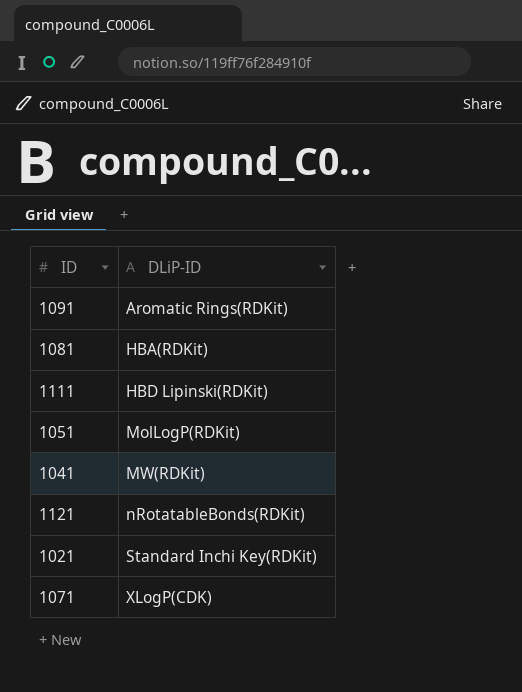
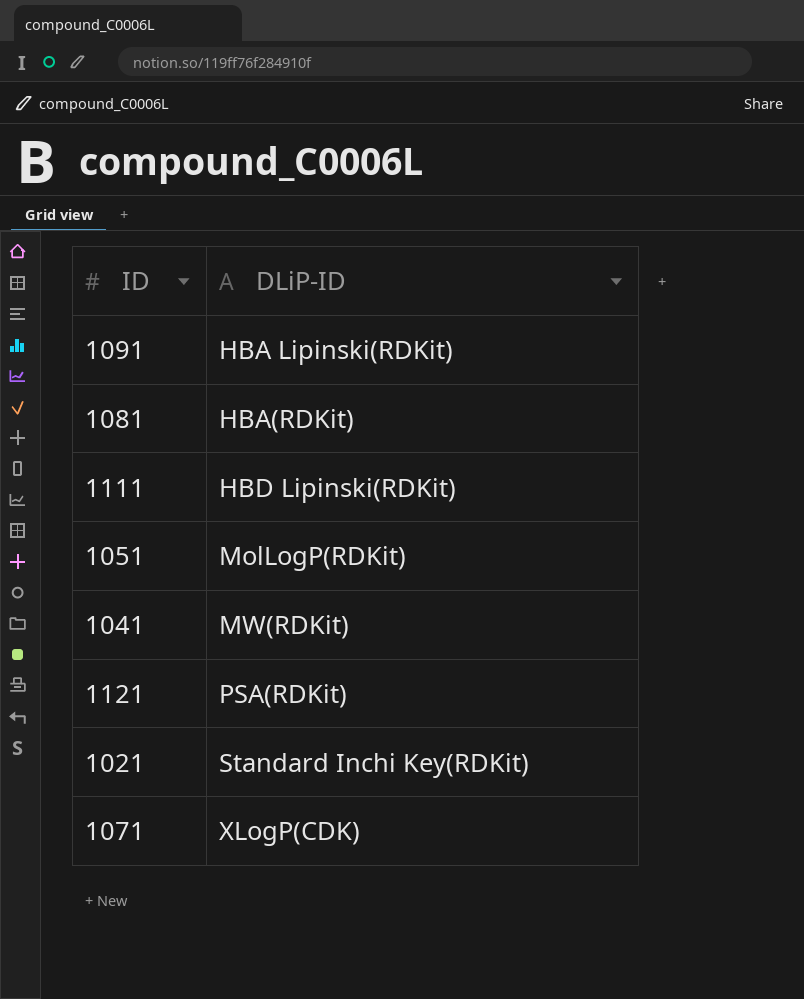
1091 | DLiP-ID: Aromatic Rings(RDKit) -> HBA Lipinski(RDKit)
1121 | DLiP-ID: nRotatableBonds(RDKit) -> PSA(RDKit)

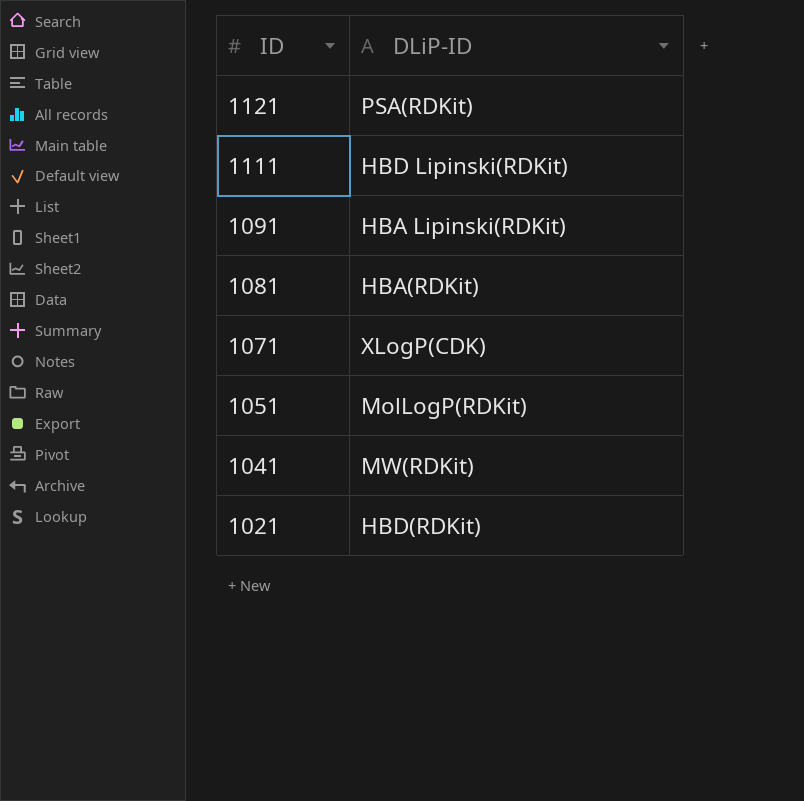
row order: DLiP-ID ascending -> ID descending
1021 | DLiP-ID: Standard Inchi Key(RDKit) -> HBD(RDKit)

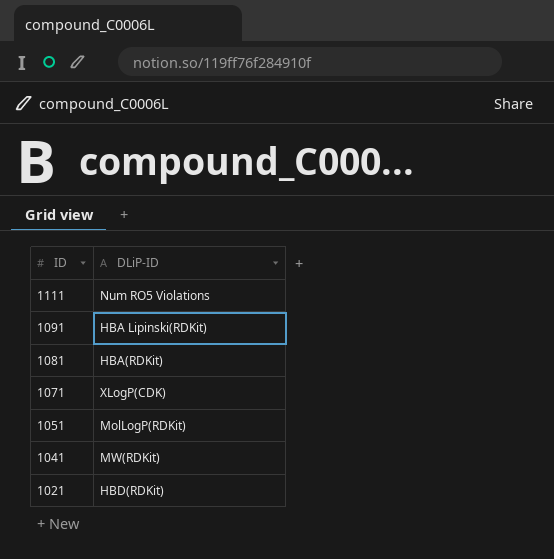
row 1121: PSA(RDKit) -> none
1111 | DLiP-ID: HBD Lipinski(RDKit) -> Num RO5 Violations

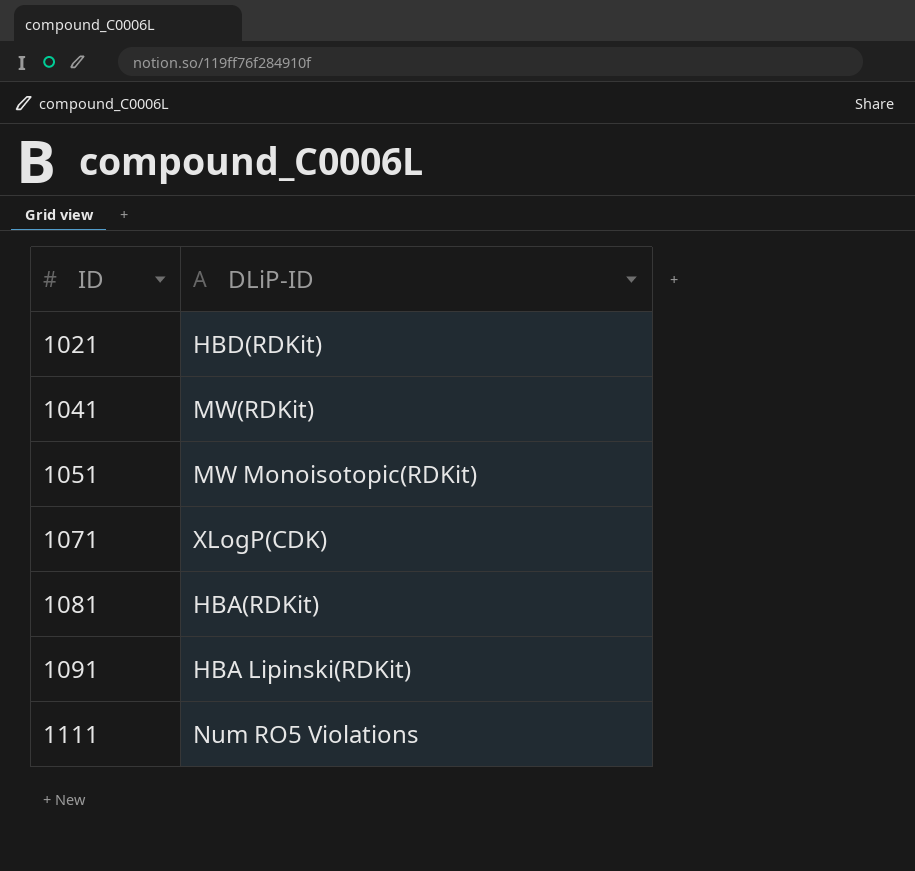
row order: ID descending -> ID ascending
1051 | DLiP-ID: MolLogP(RDKit) -> MW Monoisotopic(RDKit)

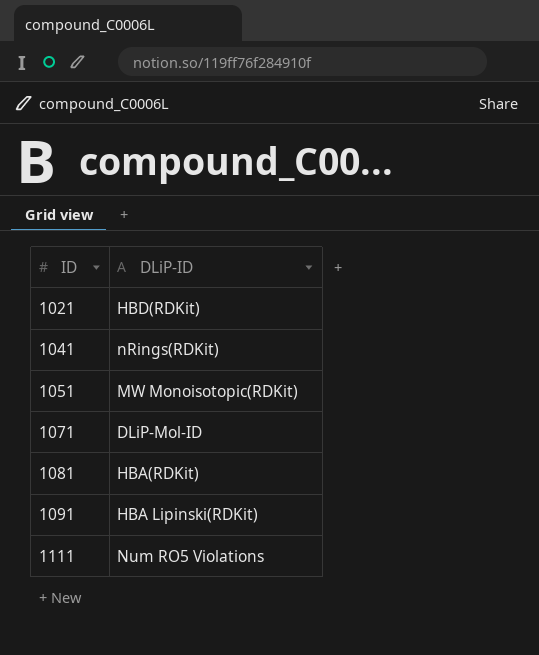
1041 | DLiP-ID: MW(RDKit) -> nRings(RDKit)
1071 | DLiP-ID: XLogP(CDK) -> DLiP-Mol-ID

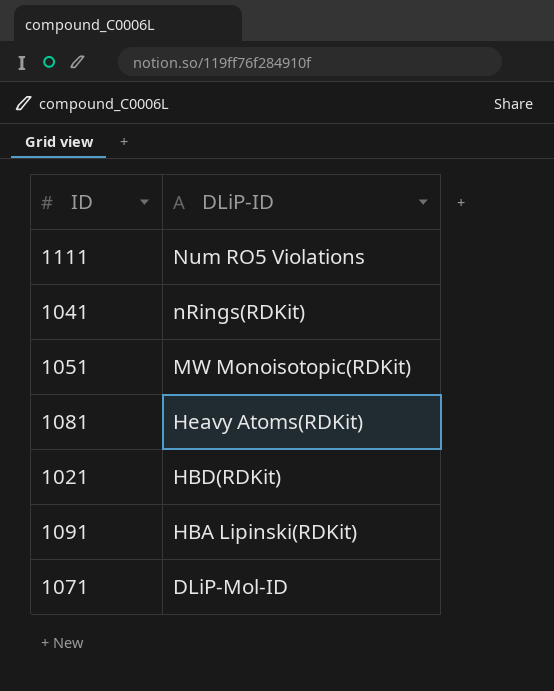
row order: ID ascending -> DLiP-ID descending
1081 | DLiP-ID: HBA(RDKit) -> Heavy Atoms(RDKit)

